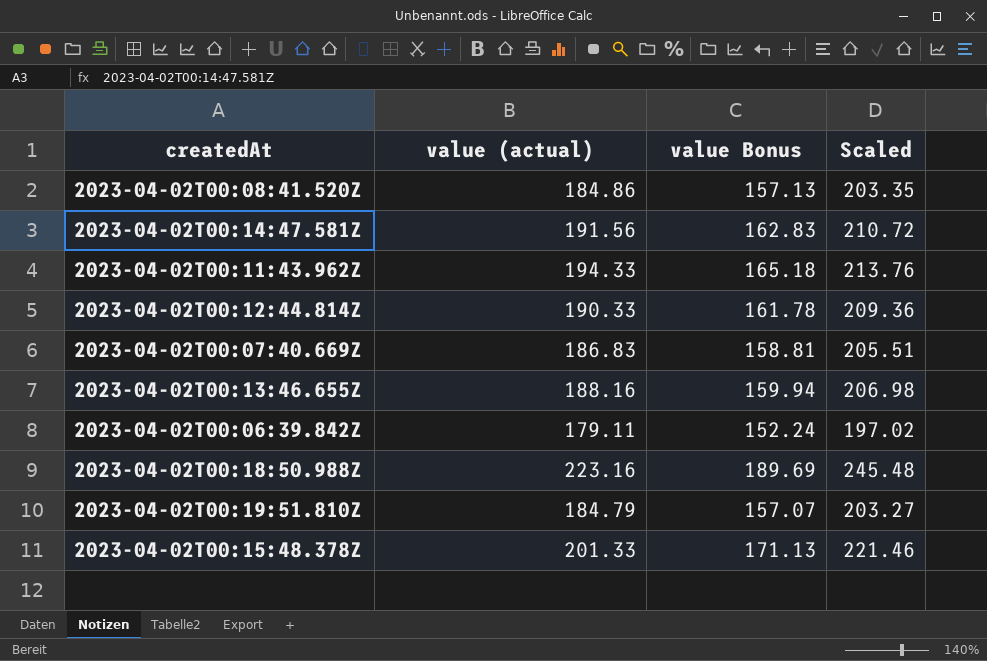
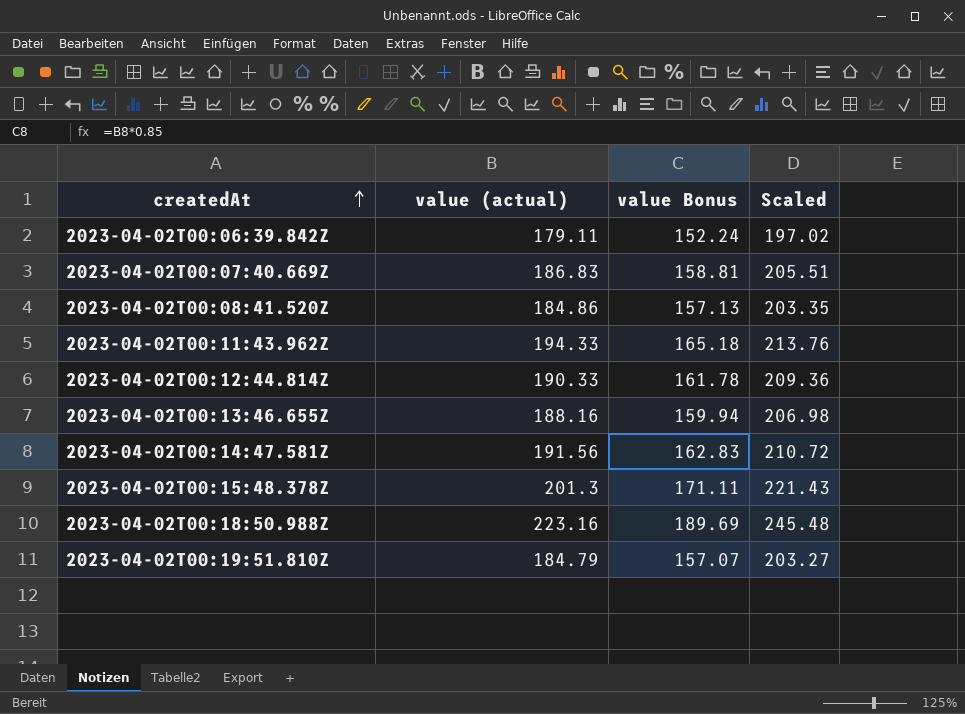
row order: none -> createdAt ascending
2023-04-02T00:15:48.378Z | value (actual): 201.33 -> 201.3
2023-04-02T00:15:48.378Z | value Bonus: 171.13 -> 171.11
2023-04-02T00:15:48.378Z | Scaled: 221.46 -> 221.43

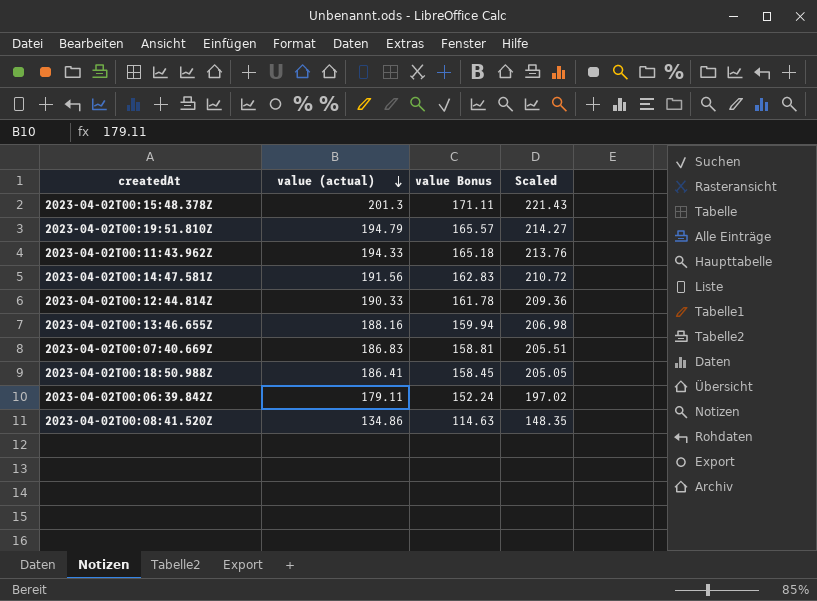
row order: createdAt ascending -> value (actual) descending
2023-04-02T00:19:51.810Z | value (actual): 184.79 -> 194.79
2023-04-02T00:19:51.810Z | value Bonus: 157.07 -> 165.57
2023-04-02T00:19:51.810Z | Scaled: 203.27 -> 214.27
2023-04-02T00:18:50.988Z | value (actual): 223.16 -> 186.41
2023-04-02T00:18:50.988Z | value Bonus: 189.69 -> 158.45
2023-04-02T00:18:50.988Z | Scaled: 245.48 -> 205.05
2023-04-02T00:08:41.520Z | value (actual): 184.86 -> 134.86
2023-04-02T00:08:41.520Z | value Bonus: 157.13 -> 114.63
2023-04-02T00:08:41.520Z | Scaled: 203.35 -> 148.35

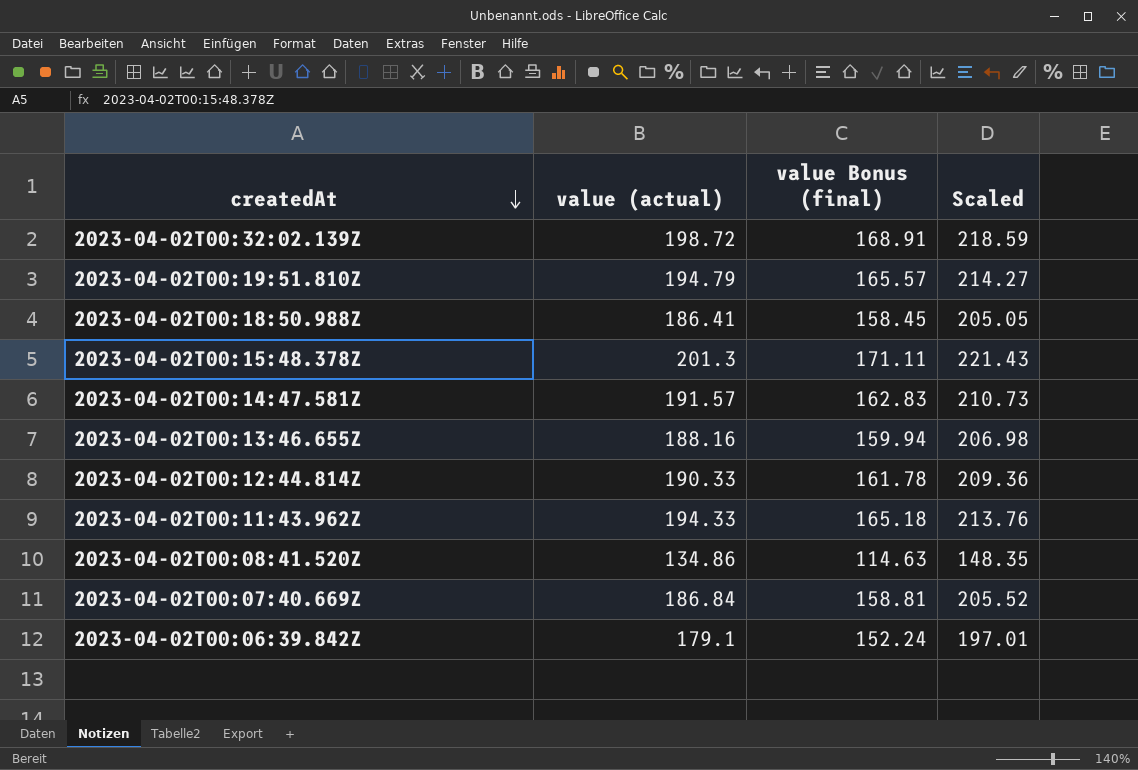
row order: value (actual) descending -> createdAt descending
column name: value Bonus -> value Bonus (final)
row 2023-04-02T00:32:02.139Z: none -> 198.72 | 168.91 | 218.59
2023-04-02T00:14:47.581Z | value (actual): 191.56 -> 191.57
2023-04-02T00:14:47.581Z | Scaled: 210.72 -> 210.73
2023-04-02T00:07:40.669Z | value (actual): 186.83 -> 186.84
2023-04-02T00:07:40.669Z | Scaled: 205.51 -> 205.52
2023-04-02T00:06:39.842Z | value (actual): 179.11 -> 179.1
2023-04-02T00:06:39.842Z | Scaled: 197.02 -> 197.01

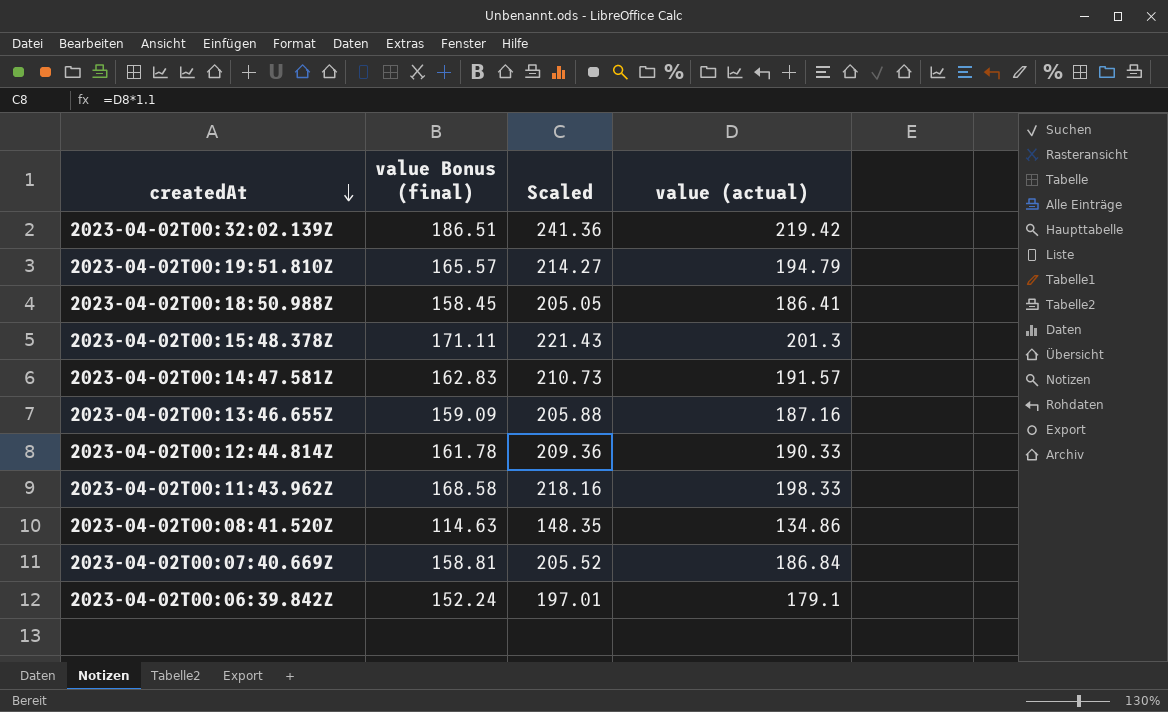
column value (actual) | position: 2 -> 4
2023-04-02T00:32:02.139Z | value Bonus (final): 168.91 -> 186.51
2023-04-02T00:32:02.139Z | Scaled: 218.59 -> 241.36
2023-04-02T00:32:02.139Z | value (actual): 198.72 -> 219.42
2023-04-02T00:13:46.655Z | value Bonus (final): 159.94 -> 159.09
2023-04-02T00:13:46.655Z | Scaled: 206.98 -> 205.88
2023-04-02T00:13:46.655Z | value (actual): 188.16 -> 187.16
2023-04-02T00:11:43.962Z | value Bonus (final): 165.18 -> 168.58
2023-04-02T00:11:43.962Z | Scaled: 213.76 -> 218.16
2023-04-02T00:11:43.962Z | value (actual): 194.33 -> 198.33

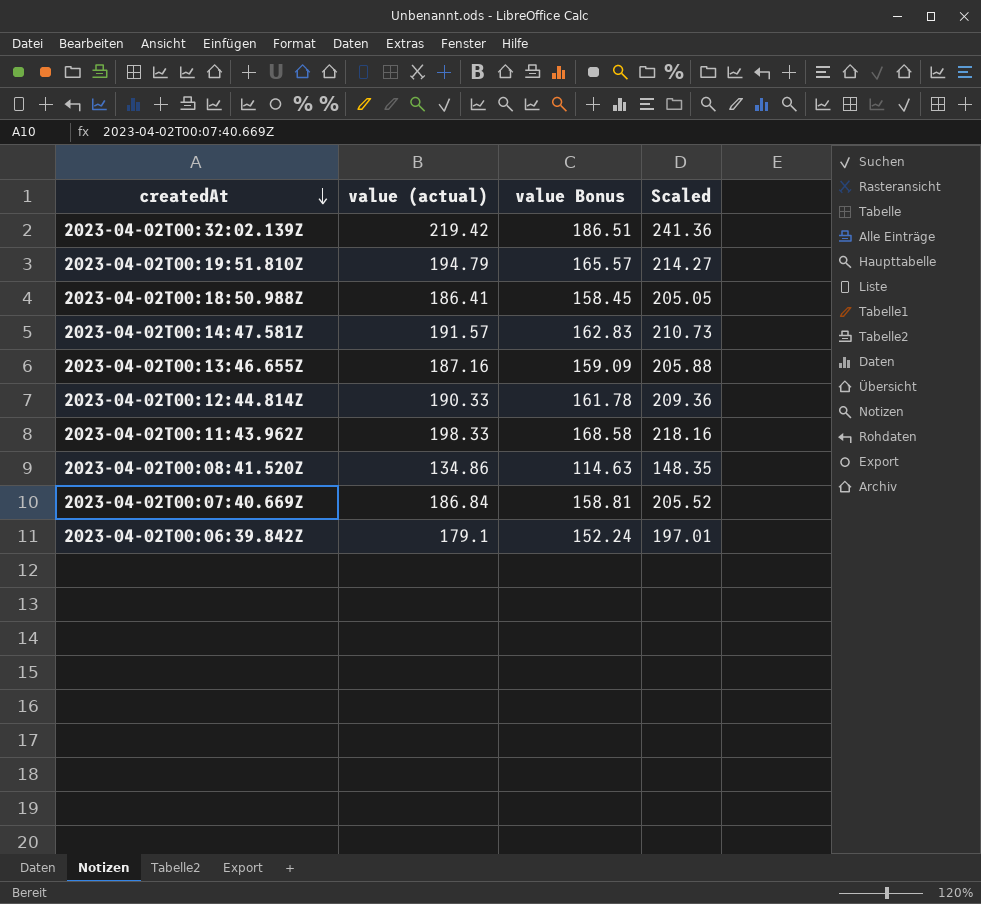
column value (actual) | position: 4 -> 2
column name: value Bonus (final) -> value Bonus
row 2023-04-02T00:15:48.378Z: 171.11 | 221.43 | 201.3 -> none

